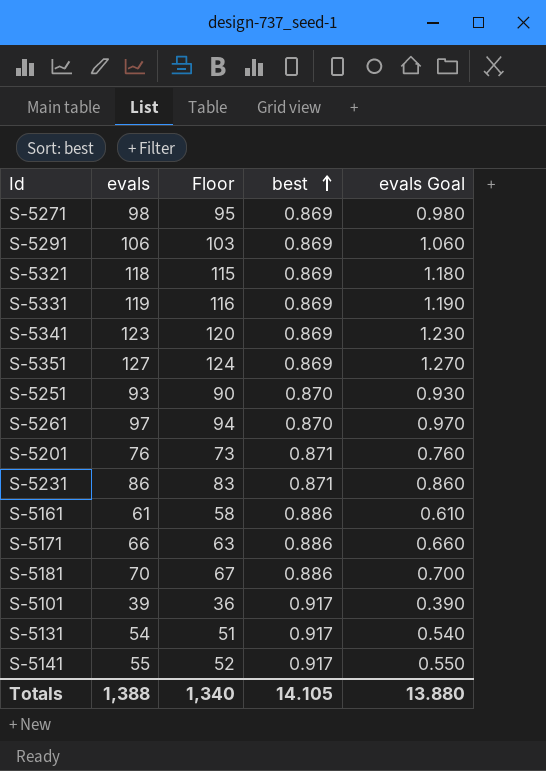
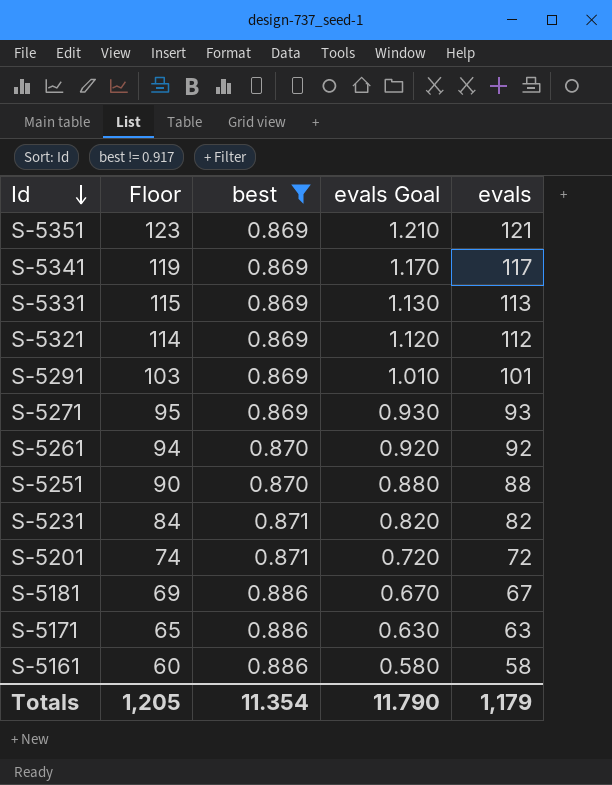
filter: none -> best != 0.917
row order: best ascending -> Id descending
column Floor | formula: [evals] - 3 -> [evals] + 2
column evals | position: 2 -> 5
S-5351 | evals Goal: 1.270 -> 1.210
S-5351 | evals: 127 -> 121
S-5341 | evals Goal: 1.230 -> 1.170
S-5341 | evals: 123 -> 117
S-5331 | evals Goal: 1.190 -> 1.130
S-5331 | evals: 119 -> 113
S-5321 | evals Goal: 1.180 -> 1.120
S-5321 | evals: 118 -> 112
S-5291 | evals Goal: 1.060 -> 1.010
S-5291 | evals: 106 -> 101
S-5271 | evals Goal: 0.980 -> 0.930
S-5271 | evals: 98 -> 93
S-5261 | evals Goal: 0.970 -> 0.920
S-5261 | evals: 97 -> 92
S-5251 | evals Goal: 0.930 -> 0.880
S-5251 | evals: 93 -> 88
S-5231 | evals Goal: 0.860 -> 0.820
S-5231 | evals: 86 -> 82
S-5201 | evals Goal: 0.760 -> 0.720
S-5201 | evals: 76 -> 72
S-5181 | evals Goal: 0.700 -> 0.670
S-5181 | evals: 70 -> 67
S-5171 | evals Goal: 0.660 -> 0.630
S-5171 | evals: 66 -> 63
S-5161 | evals Goal: 0.610 -> 0.580
S-5161 | evals: 61 -> 58
Totals | Floor: 1,340 -> 1,205
Totals | best: 14.105 -> 11.354
Totals | evals Goal: 13.880 -> 11.790
Totals | evals: 1,388 -> 1,179

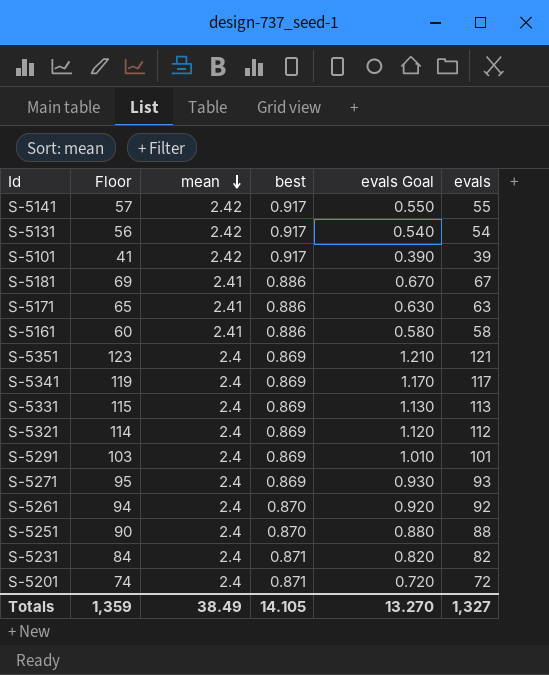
filter: best != 0.917 -> none
row order: Id descending -> mean descending
column mean | position: none -> 3
Totals | Floor: 1,205 -> 1,359
Totals | best: 11.354 -> 14.105
Totals | evals Goal: 11.790 -> 13.270
Totals | evals: 1,179 -> 1,327

